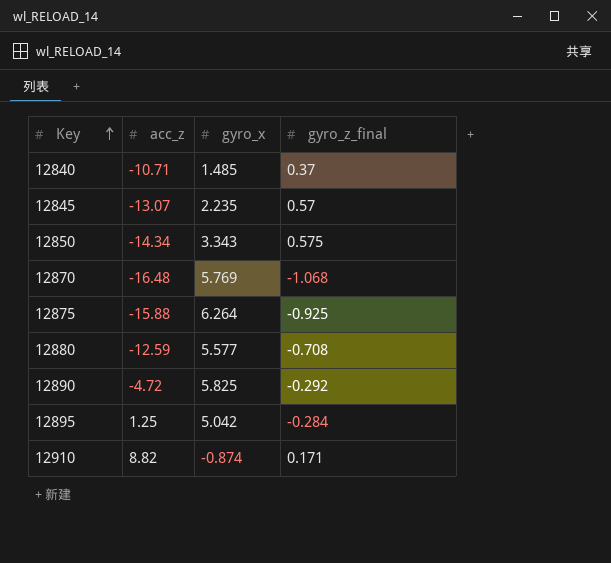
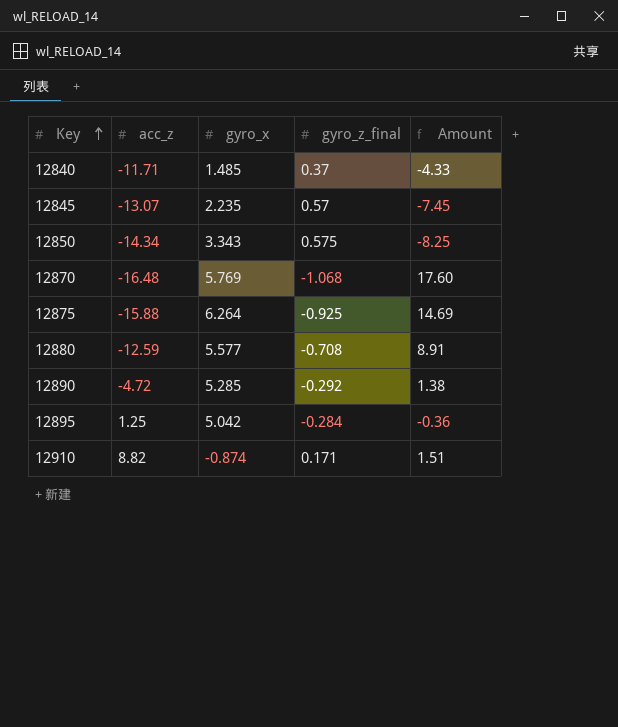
column Amount | formula: none -> [acc_z] * [gyro_z_final]
12840 | acc_z: -10.71 -> -11.71
12890 | gyro_x: 5.825 -> 5.285

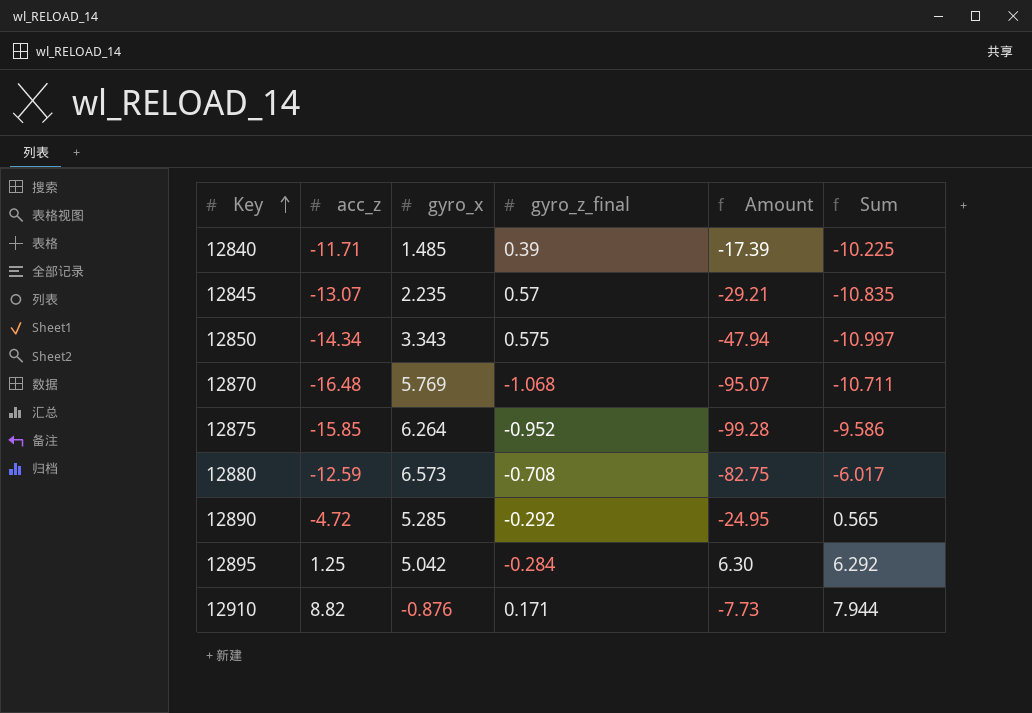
column Amount | formula: [acc_z] * [gyro_z_final] -> [acc_z] * [gyro_x]
column Sum | formula: none -> [acc_z] + [gyro_x]
12840 | gyro_z_final: 0.37 -> 0.39
12875 | acc_z: -15.88 -> -15.85
12875 | gyro_z_final: -0.925 -> -0.952
12880 | gyro_x: 5.577 -> 6.573
12910 | gyro_x: -0.874 -> -0.876

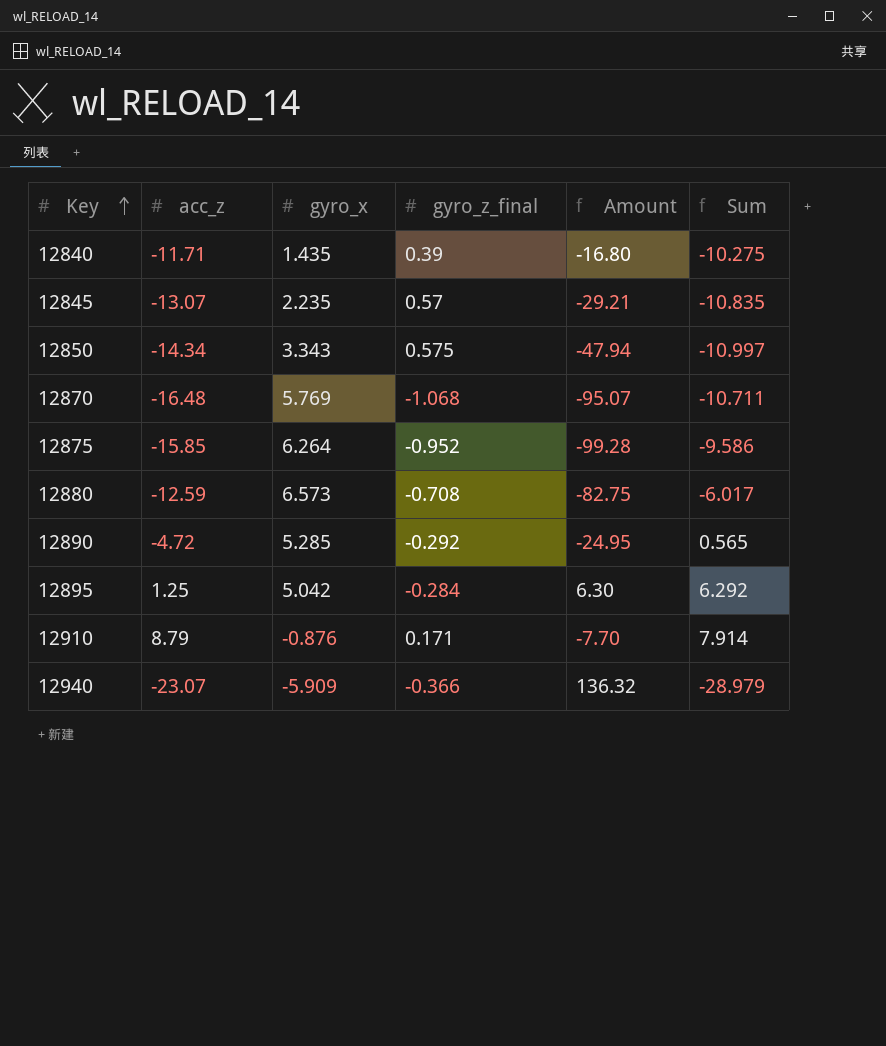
12840 | gyro_x: 1.485 -> 1.435
12840 | Amount: -17.39 -> -16.80
12840 | Sum: -10.225 -> -10.275
12910 | acc_z: 8.82 -> 8.79
12910 | Amount: -7.73 -> -7.70
12910 | Sum: 7.944 -> 7.914
row 12940: none -> -23.07 | -5.909 | -0.366 | 136.32 | -28.979

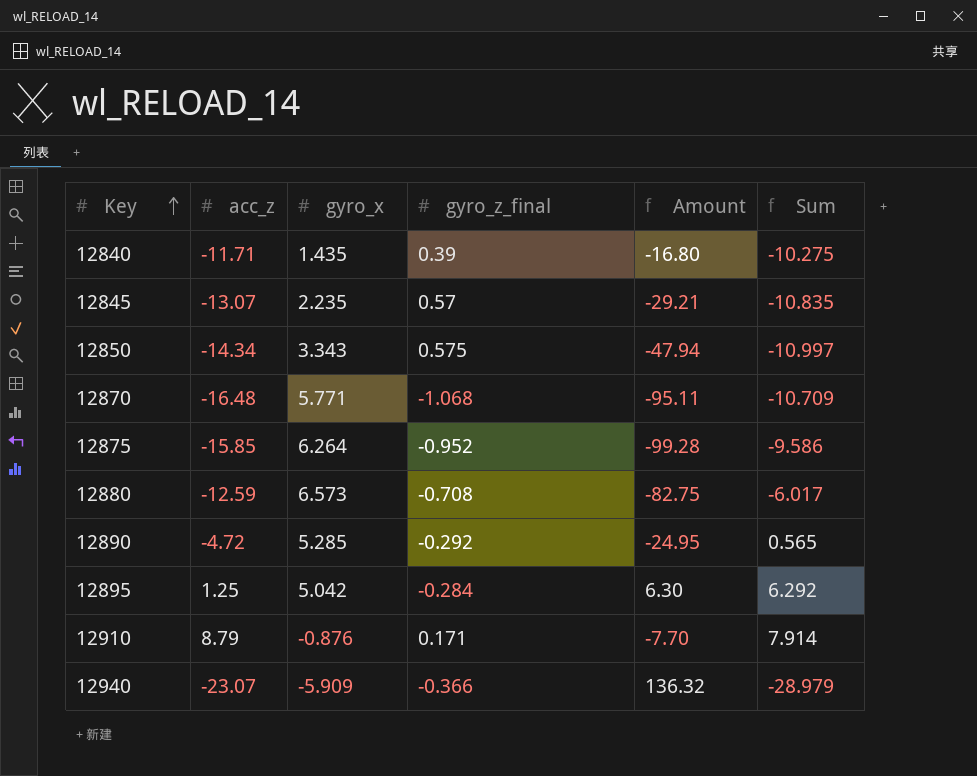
12870 | gyro_x: 5.769 -> 5.771
12870 | Amount: -95.07 -> -95.11
12870 | Sum: -10.711 -> -10.709

